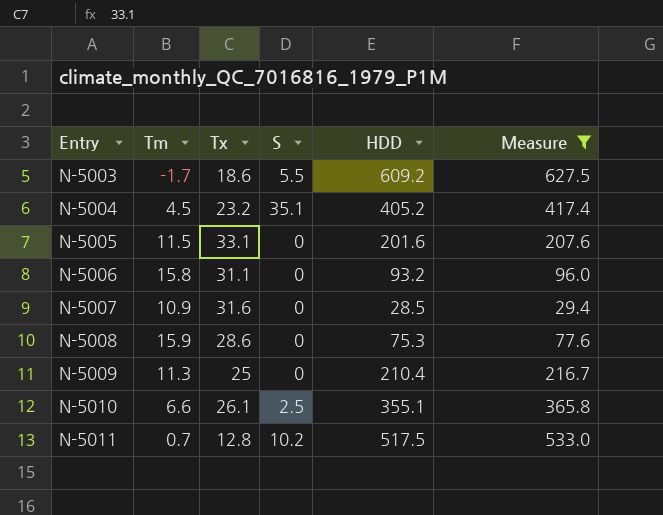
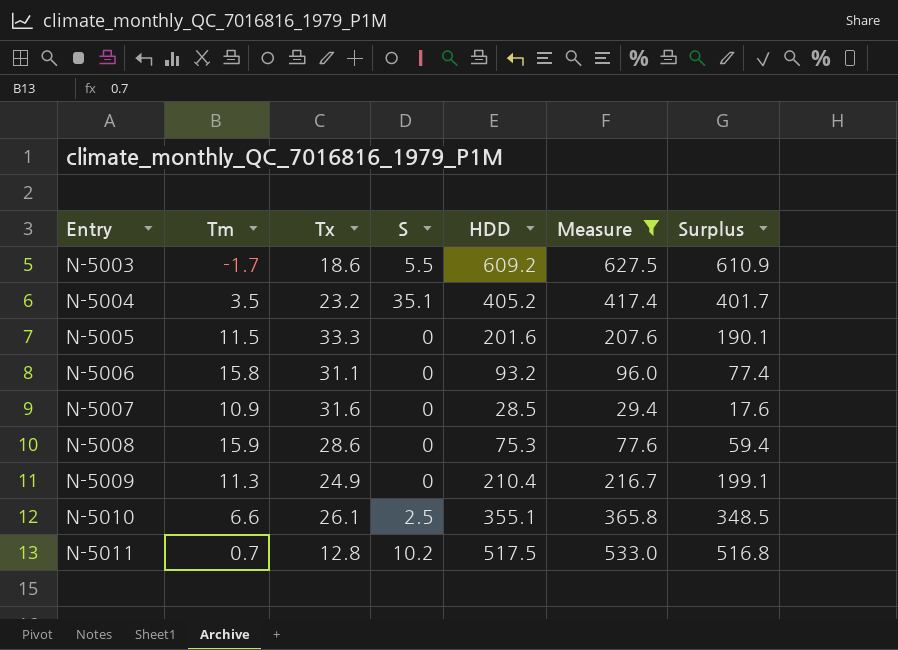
column Surplus | formula: none -> [HDD] - [Tm]
N-5004 | Tm: 4.5 -> 3.5
N-5005 | Tx: 33.1 -> 33.3
N-5009 | Tx: 25 -> 24.9

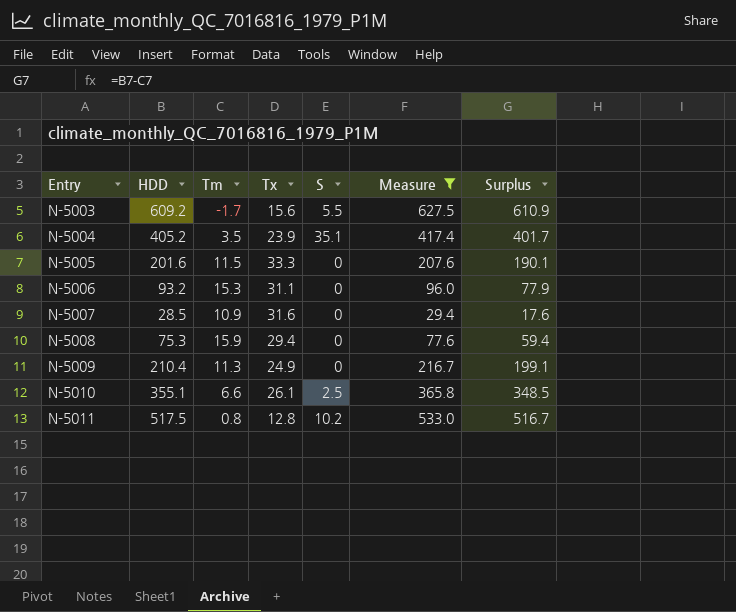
column HDD | position: 5 -> 2
N-5003 | Tx: 18.6 -> 15.6
N-5004 | Tx: 23.2 -> 23.9
N-5006 | Tm: 15.8 -> 15.3
N-5006 | Surplus: 77.4 -> 77.9
N-5008 | Tx: 28.6 -> 29.4
N-5011 | Tm: 0.7 -> 0.8
N-5011 | Surplus: 516.8 -> 516.7

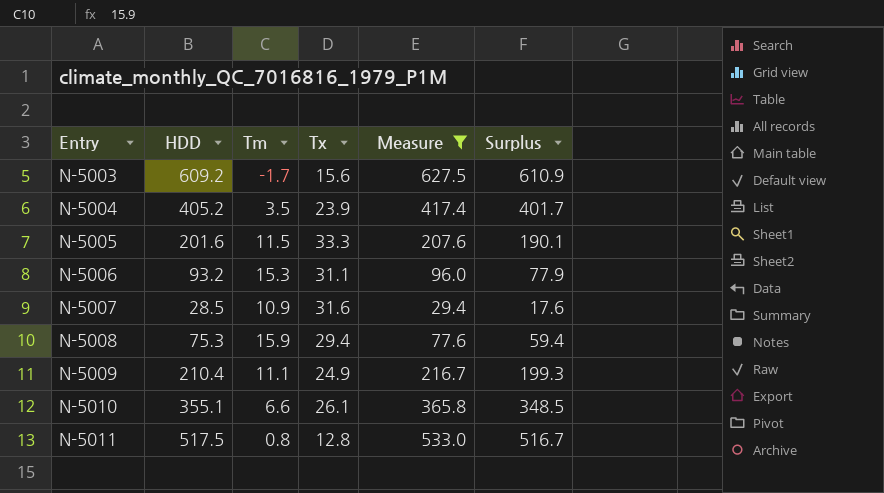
column S | position: 5 -> none
N-5009 | Tm: 11.3 -> 11.1
N-5009 | Surplus: 199.1 -> 199.3

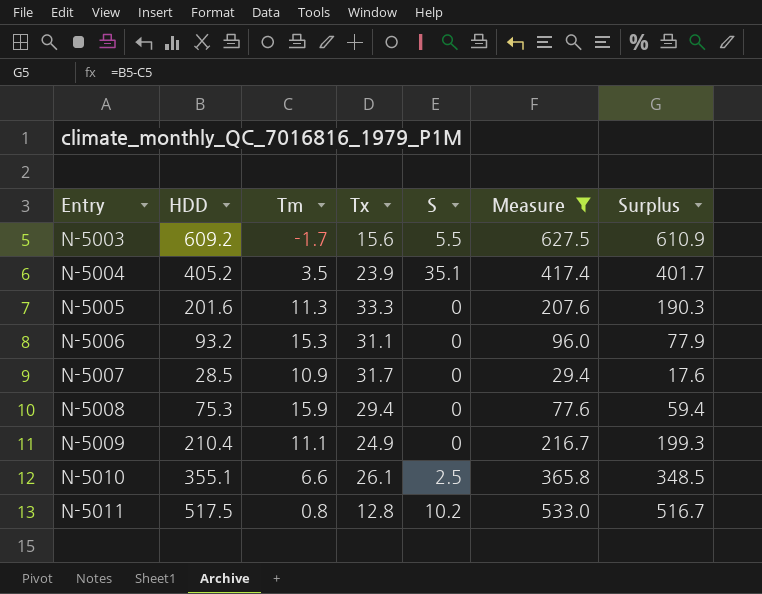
column S | position: none -> 5
N-5005 | Tm: 11.5 -> 11.3
N-5005 | Surplus: 190.1 -> 190.3
N-5007 | Tx: 31.6 -> 31.7

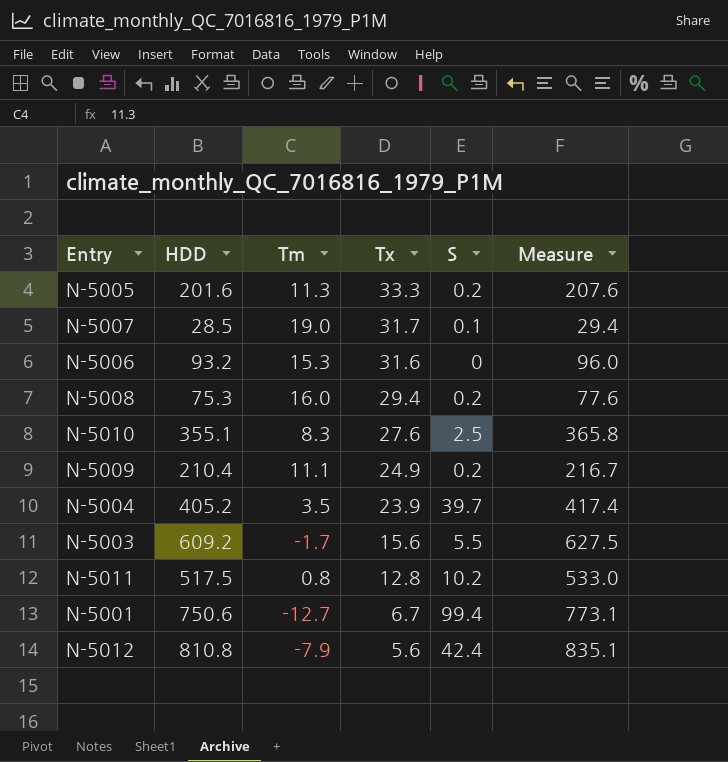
filter: Measure <= 627.5 -> none
row order: Entry ascending -> Tx descending
column Surplus | formula: [HDD] - [Tm] -> none
N-5005 | S: 0 -> 0.2
N-5007 | Tm: 10.9 -> 19.0
N-5007 | S: 0 -> 0.1
N-5006 | Tx: 31.1 -> 31.6
N-5008 | Tm: 15.9 -> 16.0
N-5008 | S: 0 -> 0.2
N-5010 | Tm: 6.6 -> 8.3
N-5010 | Tx: 26.1 -> 27.6
N-5009 | S: 0 -> 0.2
N-5004 | S: 35.1 -> 39.7

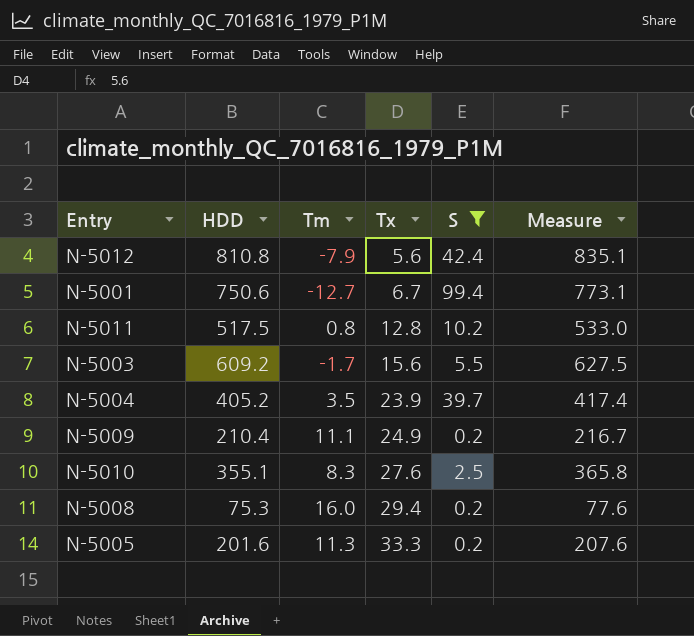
filter: none -> S >= 0.2
row order: Tx descending -> Tx ascending

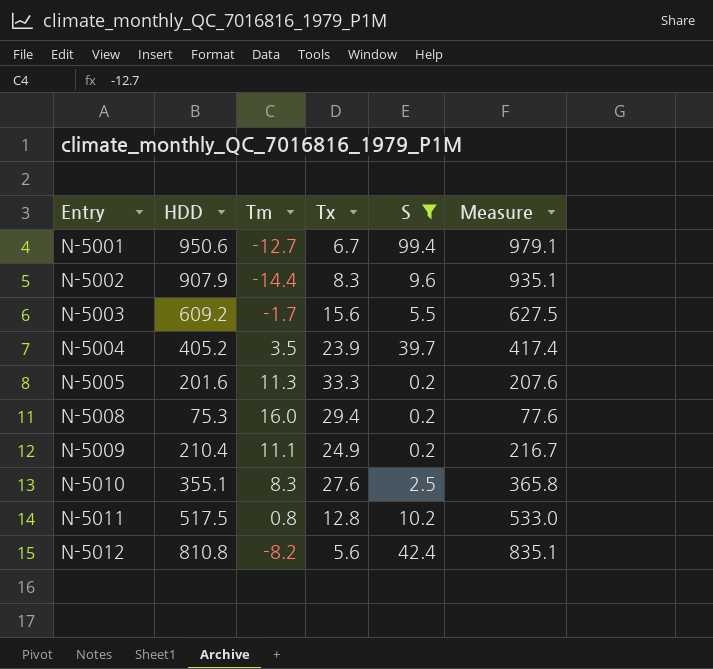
row order: Tx ascending -> Entry ascending
N-5001 | HDD: 750.6 -> 950.6
N-5001 | Measure: 773.1 -> 979.1
row N-5002: none -> 907.9 | -14.4 | 8.3 | 9.6 | 935.1
N-5012 | Tm: -7.9 -> -8.2

